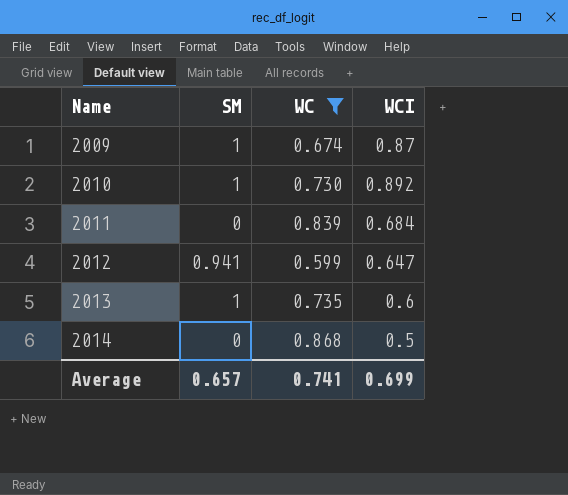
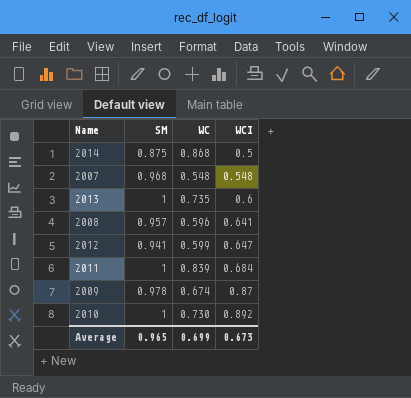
filter: WC >= 0.599 -> none
row order: Name ascending -> WCI ascending
2014 | SM: 0 -> 0.875
2011 | SM: 0 -> 1
2009 | SM: 1 -> 0.978
Average | SM: 0.657 -> 0.965
Average | WC: 0.741 -> 0.699
Average | WCI: 0.699 -> 0.673

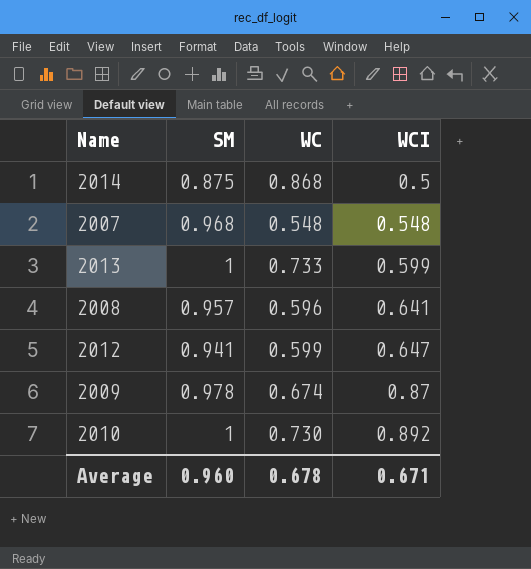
row 2011: 1 | 0.839 | 0.684 -> none
2013 | WC: 0.735 -> 0.733
2013 | WCI: 0.6 -> 0.599
Average | SM: 0.965 -> 0.960
Average | WC: 0.699 -> 0.678
Average | WCI: 0.673 -> 0.671

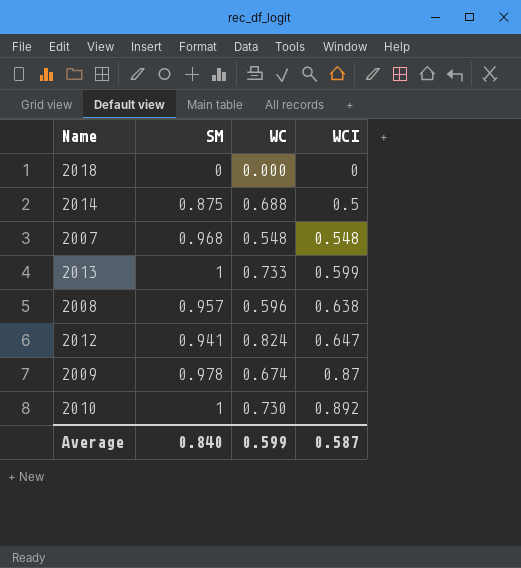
row 2018: none -> 0 | 0.000 | 0
2014 | WC: 0.868 -> 0.688
2008 | WCI: 0.641 -> 0.638
2012 | WC: 0.599 -> 0.824
Average | SM: 0.960 -> 0.840
Average | WC: 0.678 -> 0.599
Average | WCI: 0.671 -> 0.587

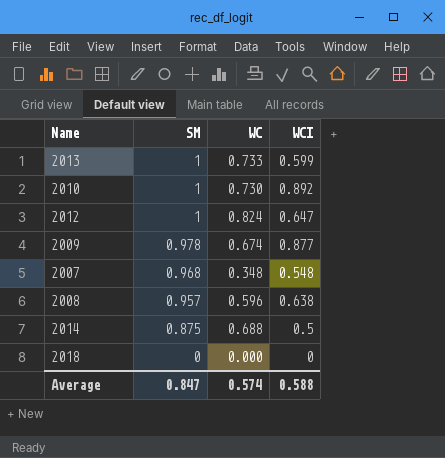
row order: WCI ascending -> SM descending
2012 | SM: 0.941 -> 1
2009 | WCI: 0.87 -> 0.877
2007 | WC: 0.548 -> 0.348
Average | SM: 0.840 -> 0.847
Average | WC: 0.599 -> 0.574
Average | WCI: 0.587 -> 0.588

